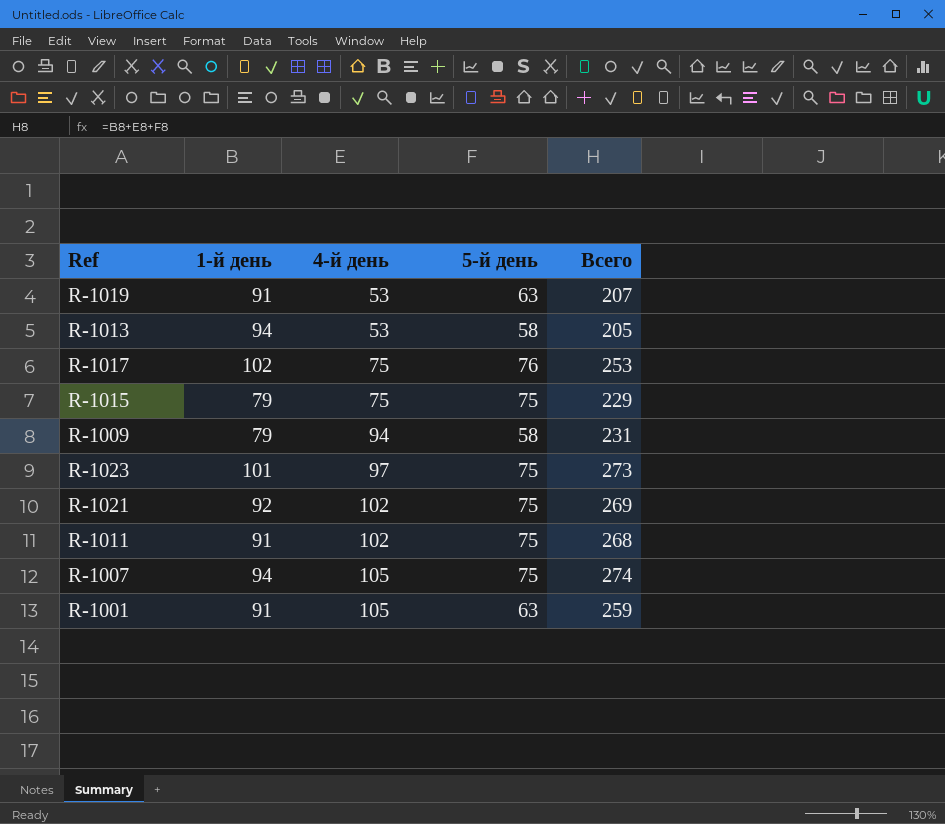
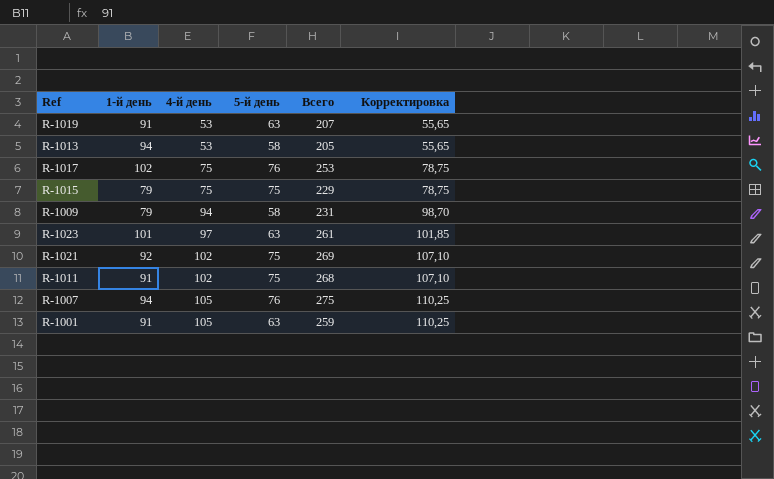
column Корректировка | formula: none -> [4-й день] * 1,05
R-1023 | 5-й день: 75 -> 63
R-1023 | Всего: 273 -> 261
R-1007 | 5-й день: 75 -> 76
R-1007 | Всего: 274 -> 275

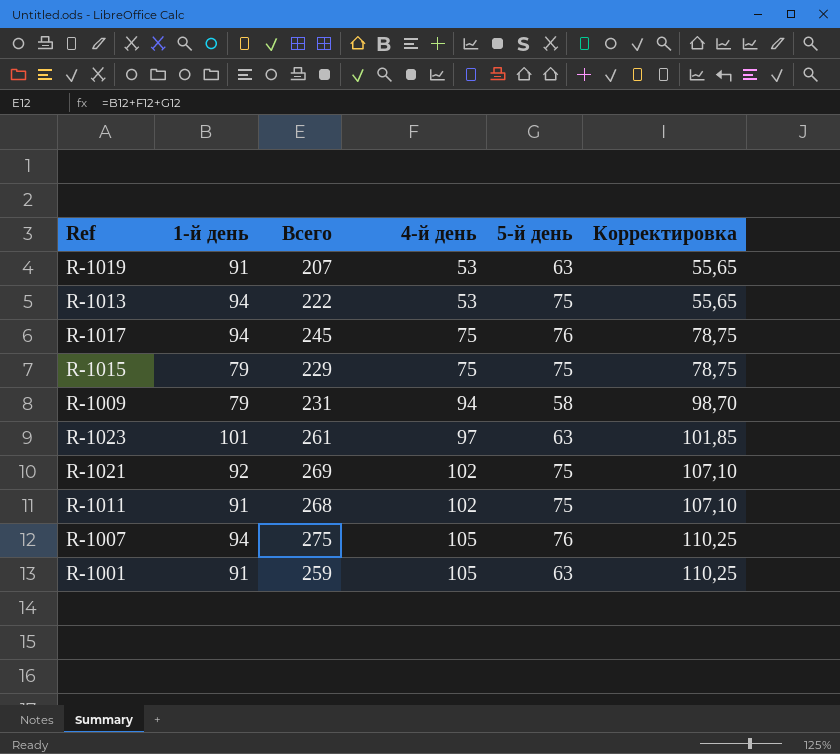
column Всего | position: 5 -> 3
R-1013 | Всего: 205 -> 222
R-1013 | 5-й день: 58 -> 75
R-1017 | 1-й день: 102 -> 94
R-1017 | Всего: 253 -> 245

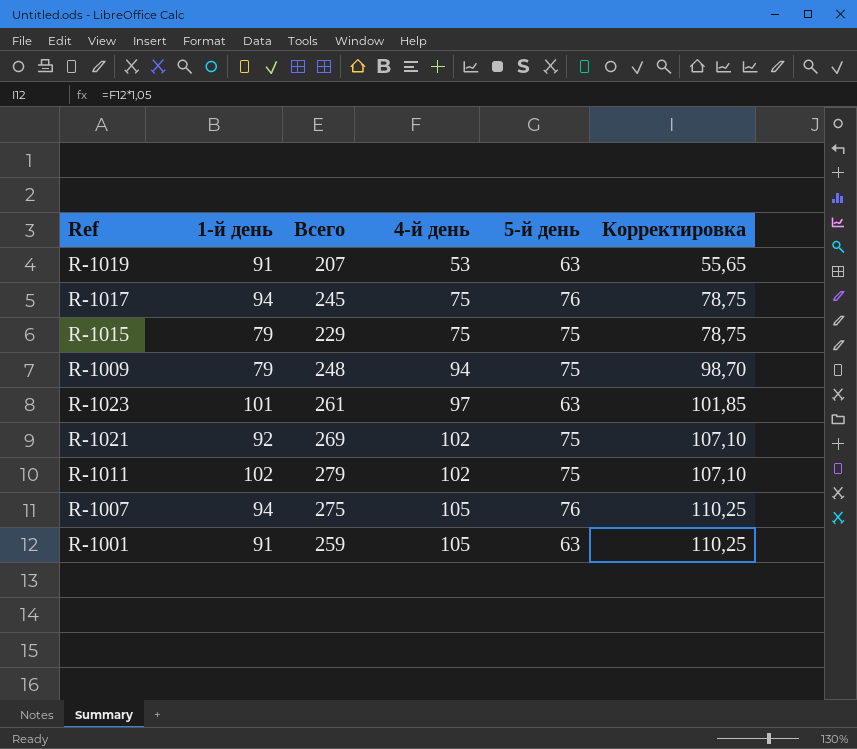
row R-1013: 94 | 222 | 53 | 75 | 55,65 -> none
R-1009 | Всего: 231 -> 248
R-1009 | 5-й день: 58 -> 75
R-1011 | 1-й день: 91 -> 102
R-1011 | Всего: 268 -> 279

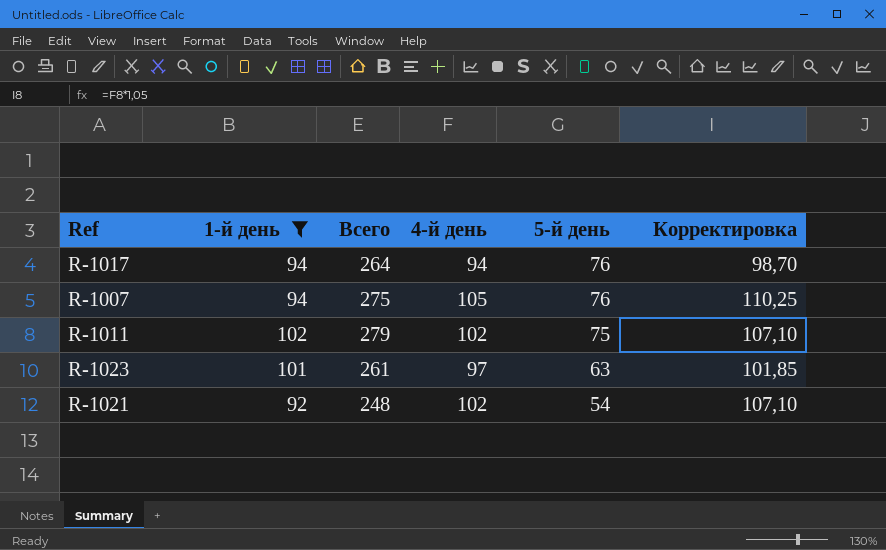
filter: none -> 1-й день >= 92
row order: 4-й день ascending -> 5-й день descending
R-1017 | Всего: 245 -> 264
R-1017 | 4-й день: 75 -> 94
R-1017 | Корректировка: 78,75 -> 98,70
R-1021 | Всего: 269 -> 248
R-1021 | 5-й день: 75 -> 54

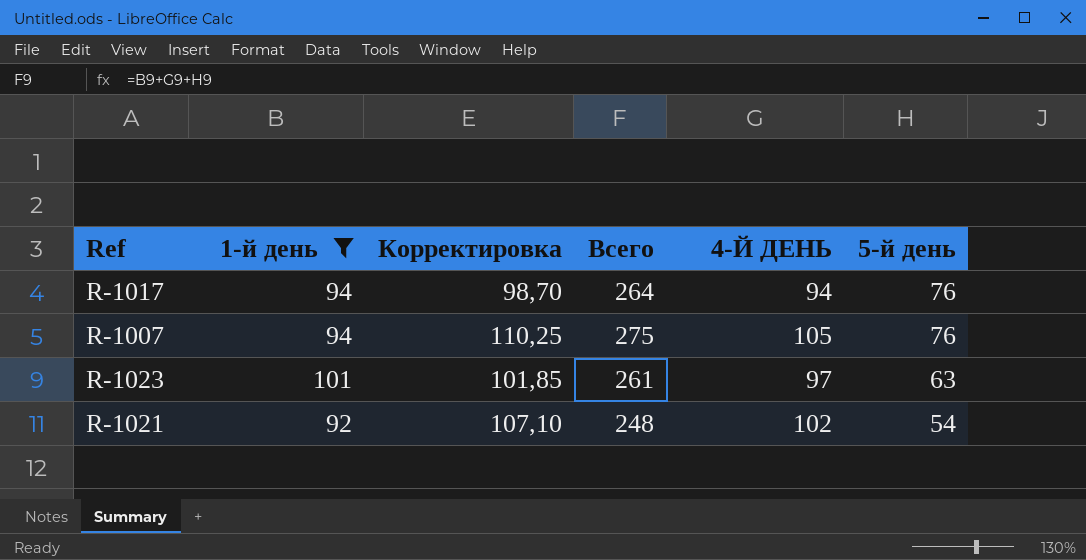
column Корректировка | position: 6 -> 3
column name: 4-й день -> 4-Й ДЕНЬ
row R-1011: 102 | 279 | 102 | 75 | 107,10 -> none

